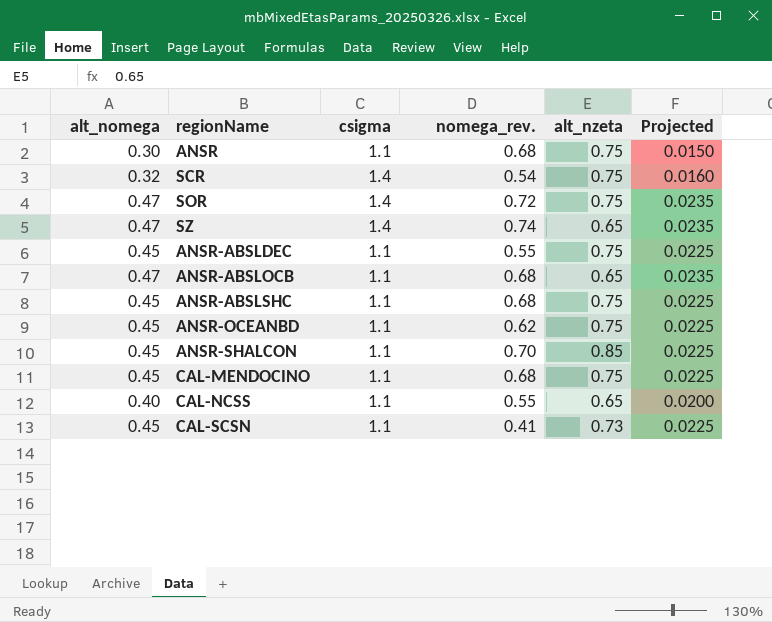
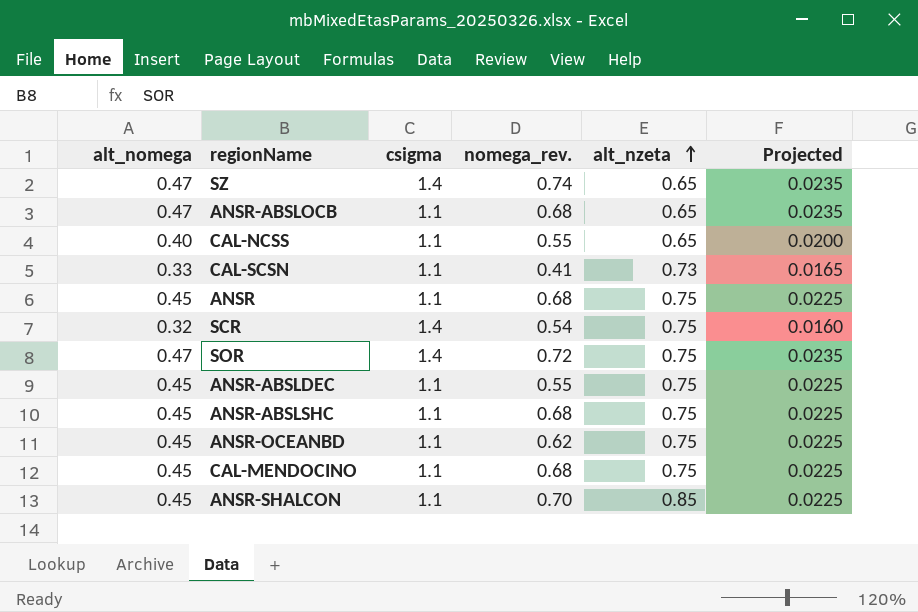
row order: none -> alt_nzeta ascending
CAL-SCSN | alt_nomega: 0.45 -> 0.33
CAL-SCSN | Projected: 0.0225 -> 0.0165
ANSR | alt_nomega: 0.30 -> 0.45
ANSR | Projected: 0.0150 -> 0.0225

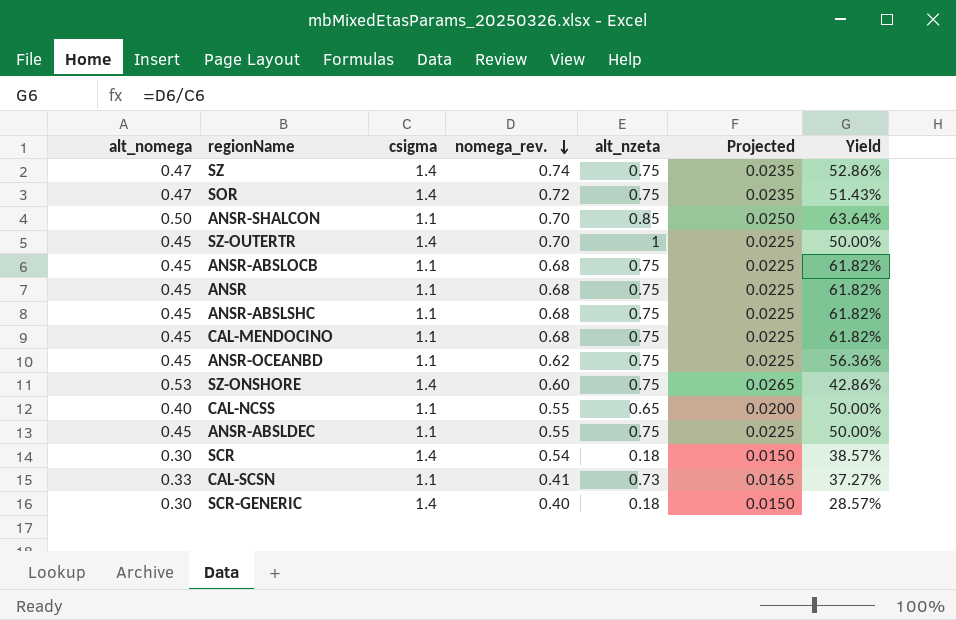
row order: alt_nzeta ascending -> nomega_rev. descending
column Yield | formula: none -> [nomega_rev.] / [csigma]
SZ | alt_nzeta: 0.65 -> 0.75
ANSR-SHALCON | alt_nomega: 0.45 -> 0.50
ANSR-SHALCON | Projected: 0.0225 -> 0.0250
row SZ-OUTERTR: none -> 0.45 | 1.4 | 0.70 | 1 | 0.0225 | 50.00%
ANSR-ABSLOCB | alt_nomega: 0.47 -> 0.45
ANSR-ABSLOCB | alt_nzeta: 0.65 -> 0.75
ANSR-ABSLOCB | Projected: 0.0235 -> 0.0225
row SZ-ONSHORE: none -> 0.53 | 1.4 | 0.60 | 0.75 | 0.0265 | 42.86%
SCR | alt_nomega: 0.32 -> 0.30
SCR | alt_nzeta: 0.75 -> 0.18
SCR | Projected: 0.0160 -> 0.0150
row SCR-GENERIC: none -> 0.30 | 1.4 | 0.40 | 0.18 | 0.0150 | 28.57%

